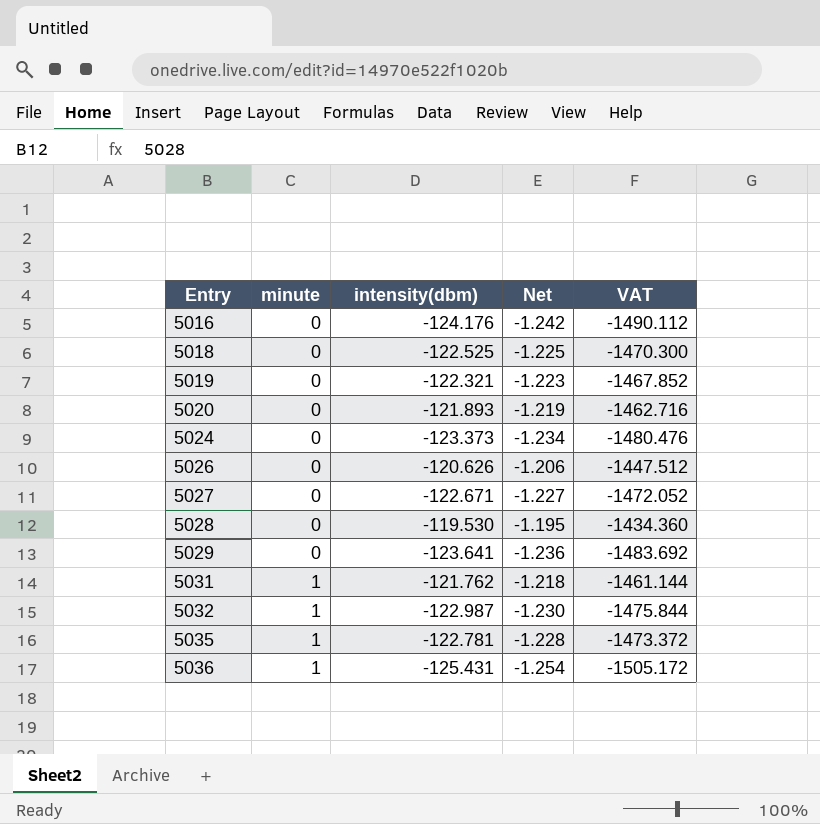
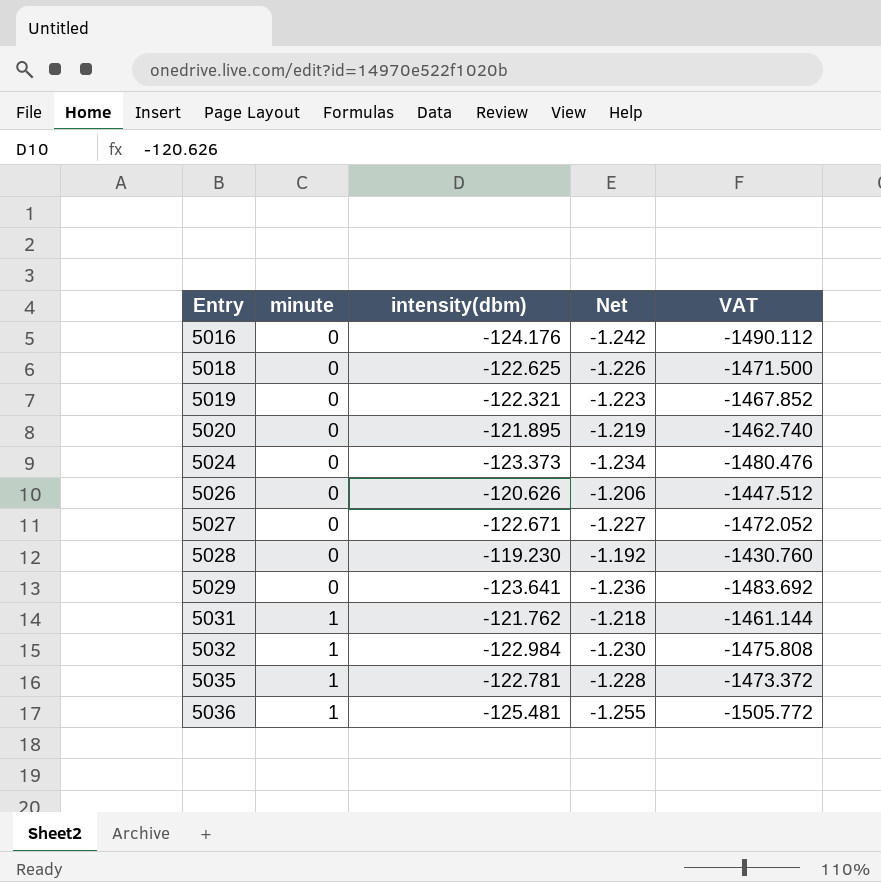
5018 | intensity(dbm): -122.525 -> -122.625
5018 | Net: -1.225 -> -1.226
5018 | VAT: -1470.300 -> -1471.500
5020 | intensity(dbm): -121.893 -> -121.895
5020 | VAT: -1462.716 -> -1462.740
5028 | intensity(dbm): -119.530 -> -119.230
5028 | Net: -1.195 -> -1.192
5028 | VAT: -1434.360 -> -1430.760
5032 | intensity(dbm): -122.987 -> -122.984
5032 | VAT: -1475.844 -> -1475.808
5036 | intensity(dbm): -125.431 -> -125.481
5036 | Net: -1.254 -> -1.255
5036 | VAT: -1505.172 -> -1505.772

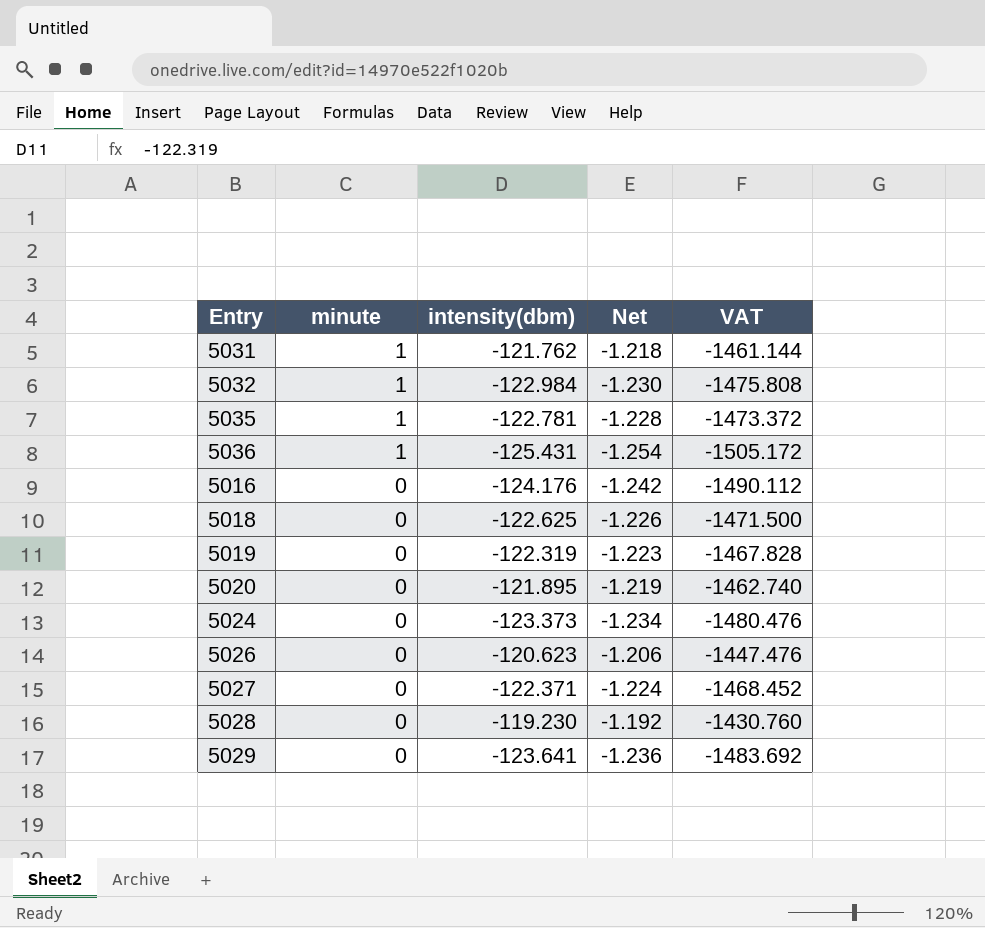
row order: Entry ascending -> minute descending
5036 | intensity(dbm): -125.481 -> -125.431
5036 | Net: -1.255 -> -1.254
5036 | VAT: -1505.772 -> -1505.172
5019 | intensity(dbm): -122.321 -> -122.319
5019 | VAT: -1467.852 -> -1467.828
5026 | intensity(dbm): -120.626 -> -120.623
5026 | VAT: -1447.512 -> -1447.476
5027 | intensity(dbm): -122.671 -> -122.371
5027 | Net: -1.227 -> -1.224
5027 | VAT: -1472.052 -> -1468.452

